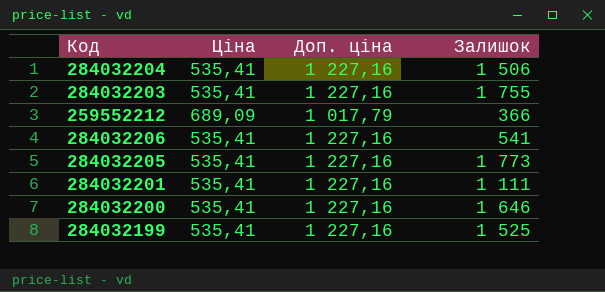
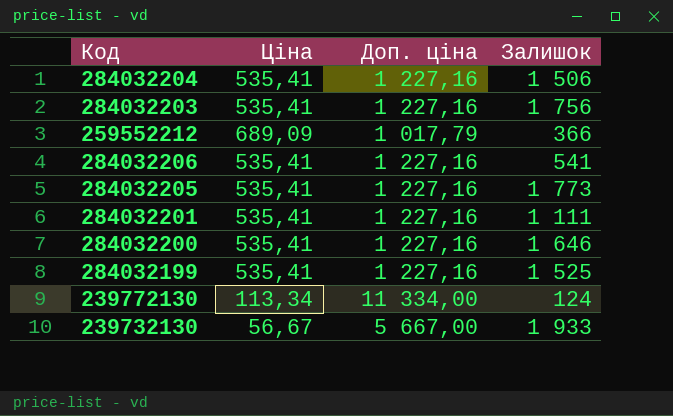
284032203 | Залишок: 1 755 -> 1 756
row 239772130: none -> 113,34 | 11 334,00 | 124
row 239732130: none -> 56,67 | 5 667,00 | 1 933

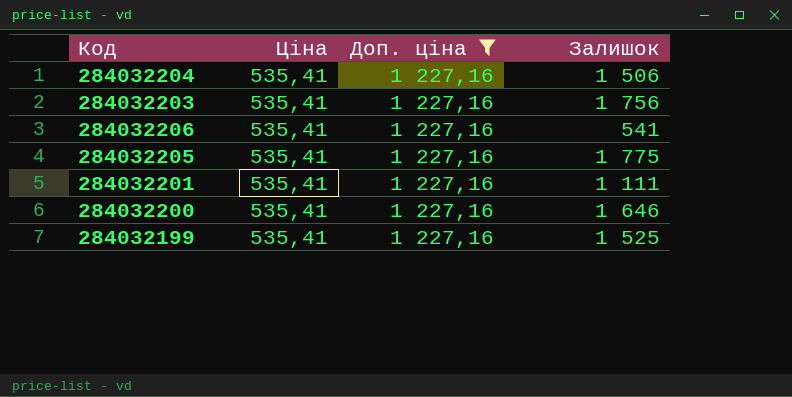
filter: none -> Доп. ціна = 1 227,16
284032205 | Залишок: 1 773 -> 1 775

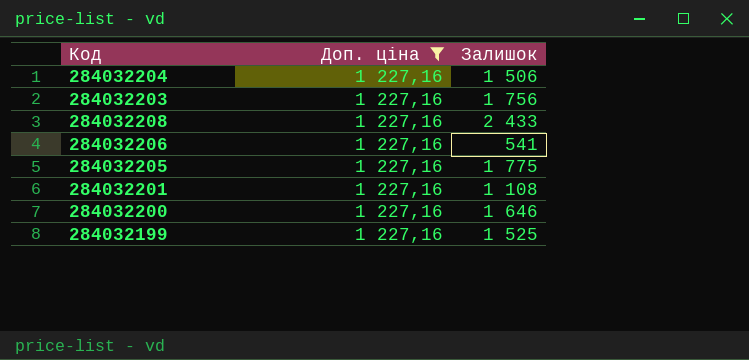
column Ціна | position: 2 -> none
row 284032208: none -> 1 227,16 | 2 433
284032201 | Залишок: 1 111 -> 1 108

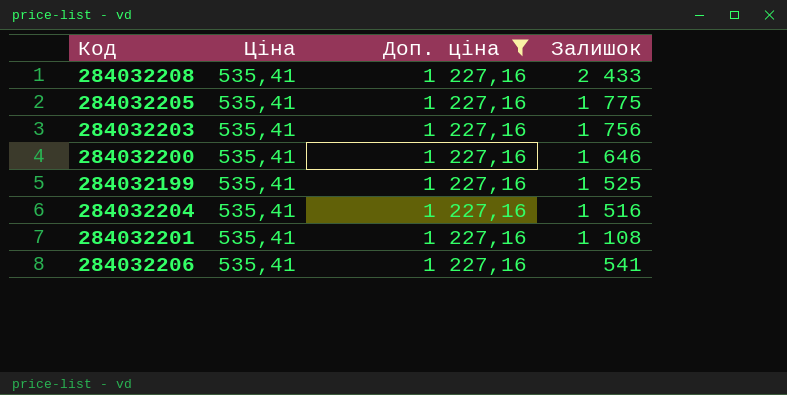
row order: none -> Залишок descending
column Ціна | position: none -> 2
284032204 | Залишок: 1 506 -> 1 516

